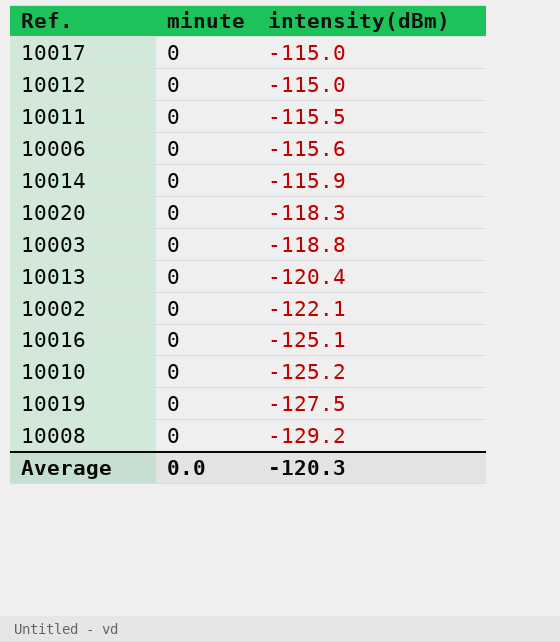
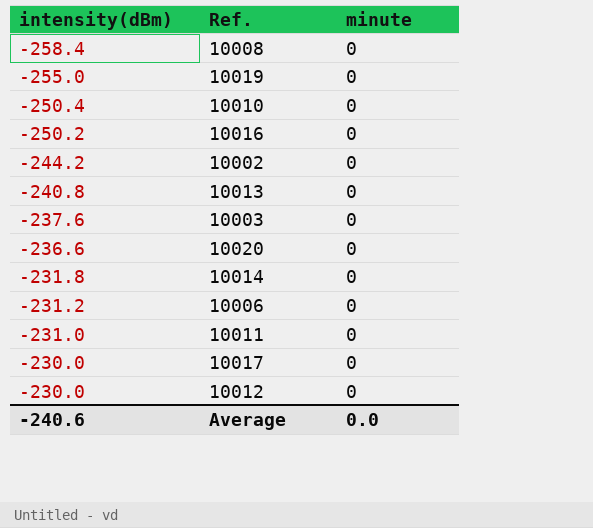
row order: intensity(dBm) descending -> intensity(dBm) ascending
column intensity(dBm) | position: 3 -> 1
10008 | intensity(dBm): -129.2 -> -258.4
10019 | intensity(dBm): -127.5 -> -255.0
10010 | intensity(dBm): -125.2 -> -250.4
10016 | intensity(dBm): -125.1 -> -250.2
10002 | intensity(dBm): -122.1 -> -244.2
10013 | intensity(dBm): -120.4 -> -240.8
10003 | intensity(dBm): -118.8 -> -237.6
10020 | intensity(dBm): -118.3 -> -236.6
10014 | intensity(dBm): -115.9 -> -231.8
10006 | intensity(dBm): -115.6 -> -231.2
10011 | intensity(dBm): -115.5 -> -231.0
10017 | intensity(dBm): -115.0 -> -230.0
10012 | intensity(dBm): -115.0 -> -230.0
Average | intensity(dBm): -120.3 -> -240.6

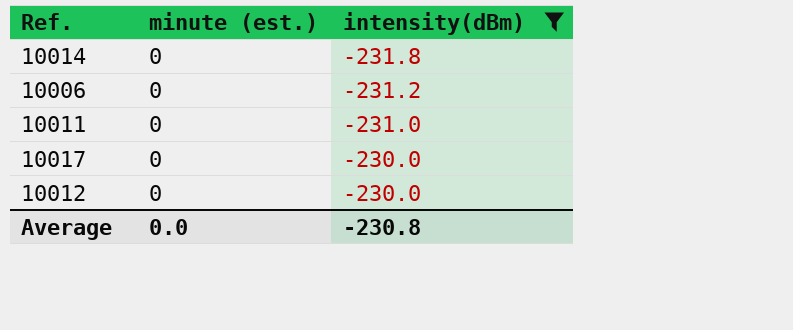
filter: none -> intensity(dBm) >= -231.8
column name: minute -> minute (est.)
column intensity(dBm) | position: 1 -> 3
Average | intensity(dBm): -240.6 -> -230.8

